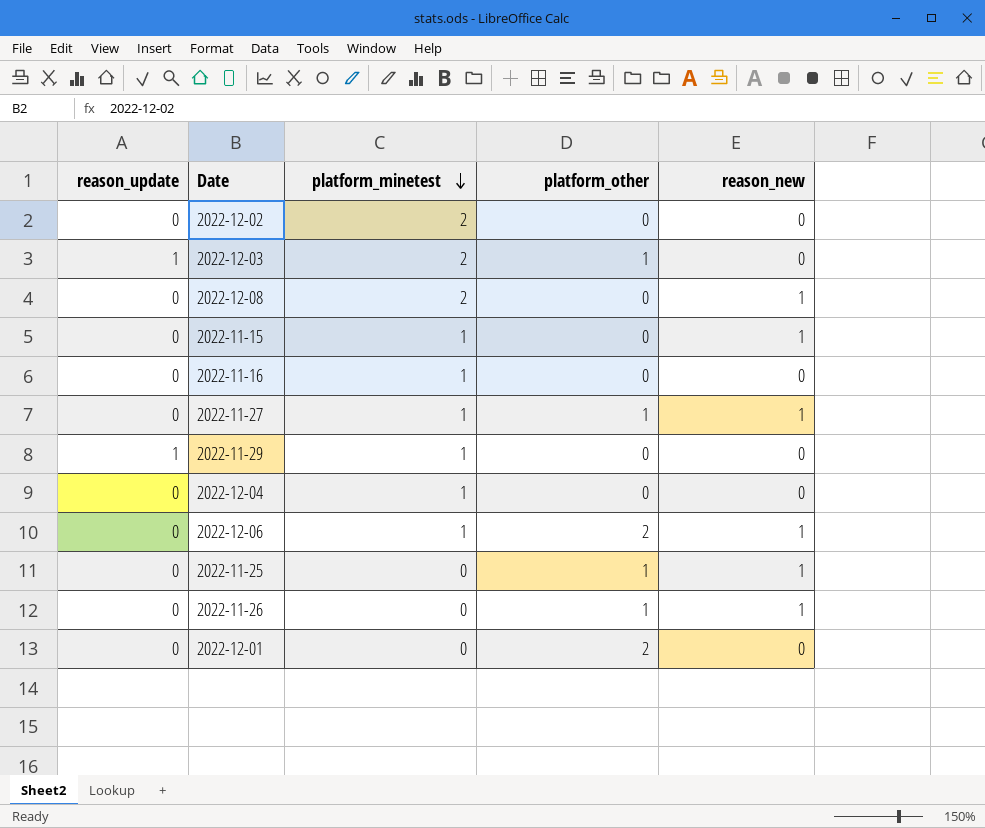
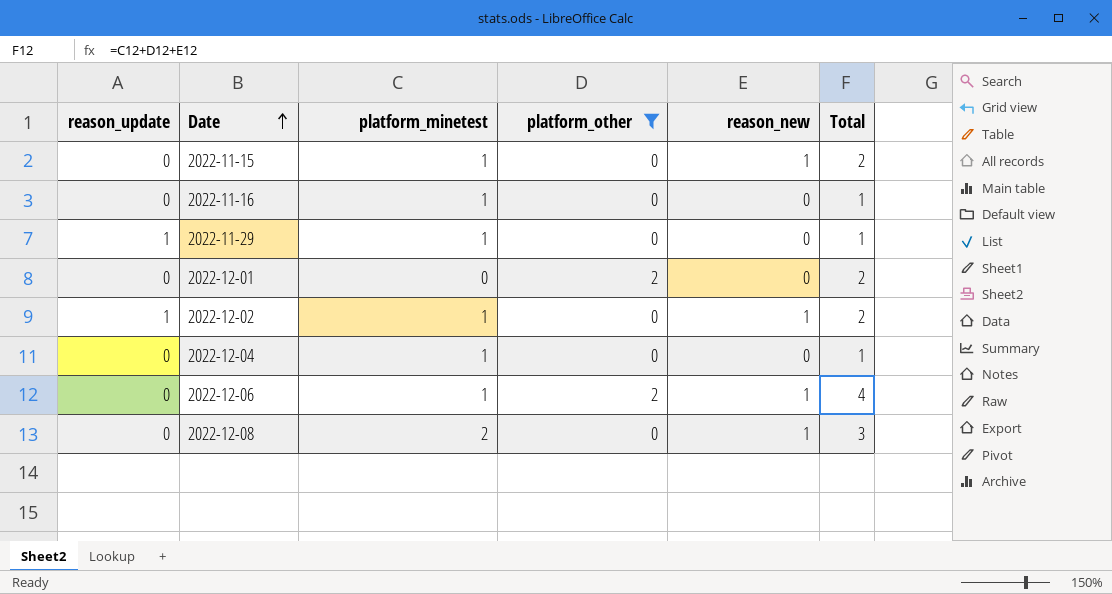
filter: none -> platform_other != 1
row order: platform_minetest descending -> Date ascending
column Total | formula: none -> [platform_minetest] + [platform_other] + [reason_new]
2022-12-02 | reason_update: 0 -> 1
2022-12-02 | platform_minetest: 2 -> 1
2022-12-02 | reason_new: 0 -> 1

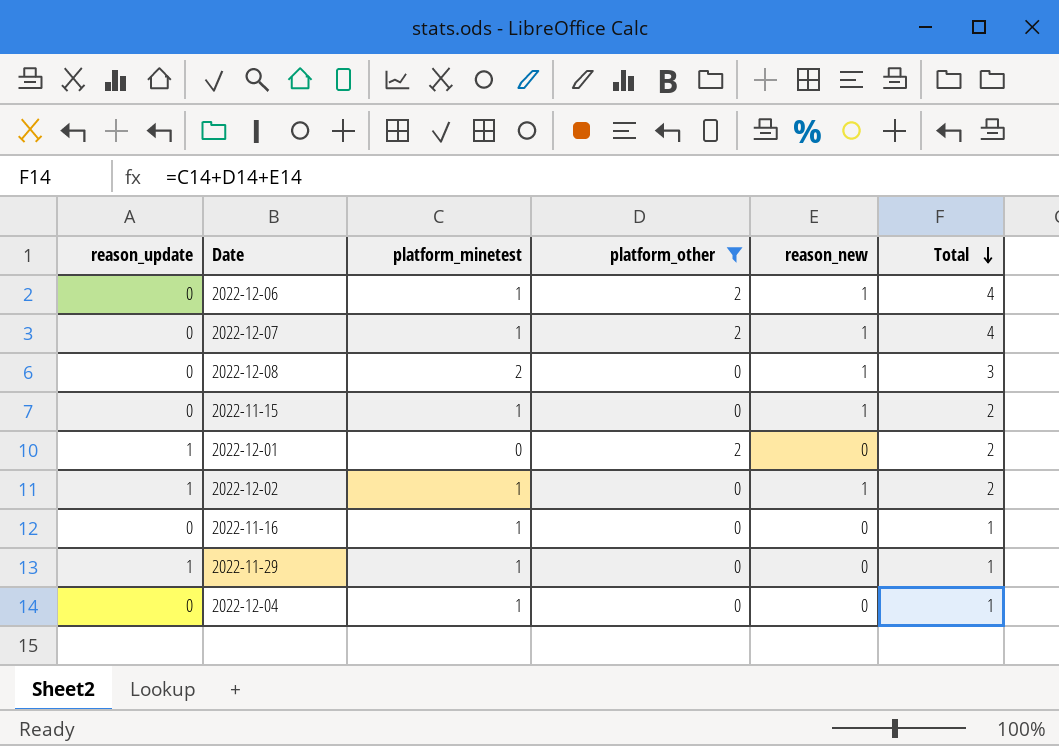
row order: Date ascending -> Total descending
row 2022-12-07: none -> 0 | 1 | 2 | 1 | 4
2022-12-01 | reason_update: 0 -> 1

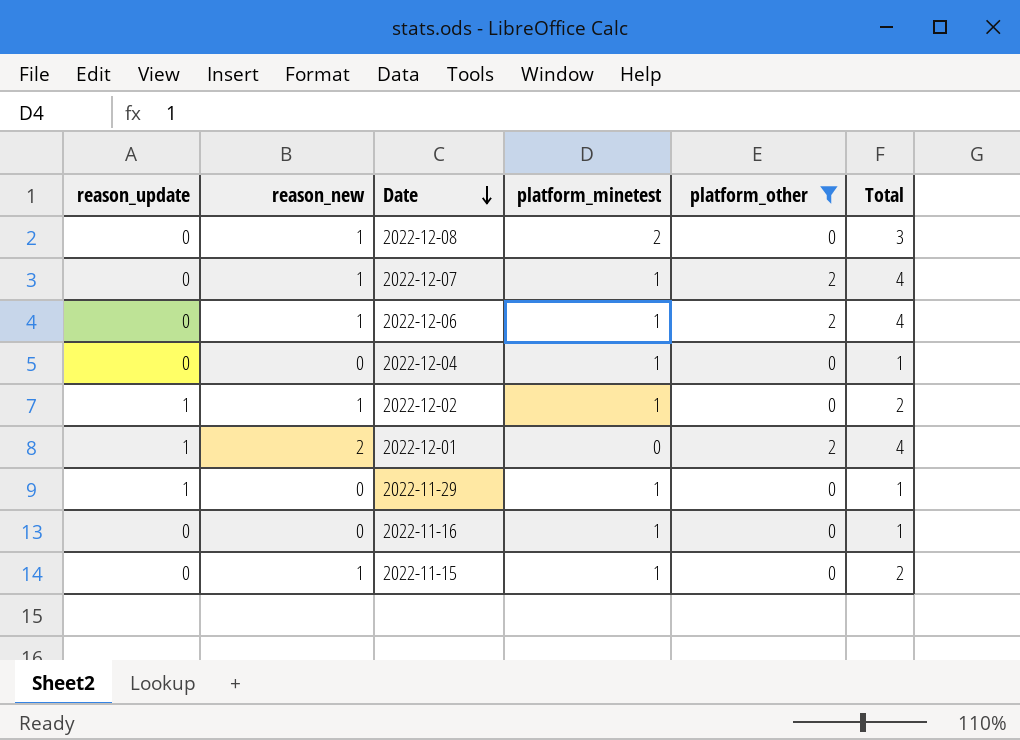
row order: Total descending -> Date descending
column reason_new | position: 5 -> 2
2022-12-01 | reason_new: 0 -> 2
2022-12-01 | Total: 2 -> 4

